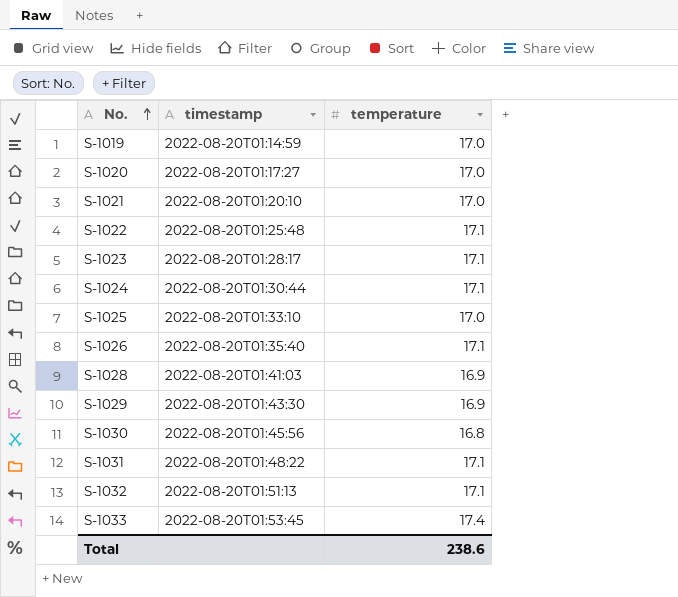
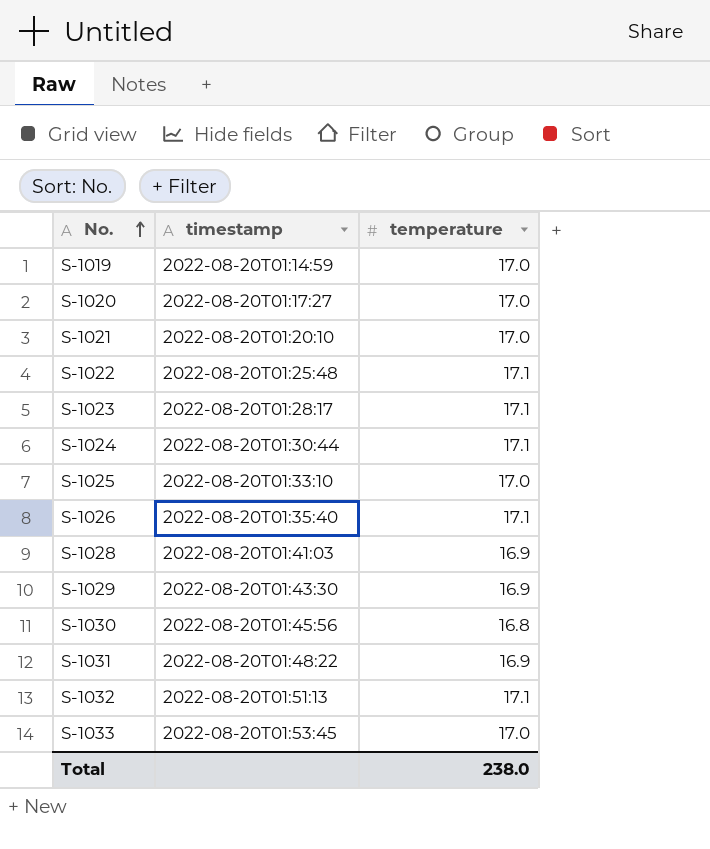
S-1031 | temperature: 17.1 -> 16.9
S-1033 | temperature: 17.4 -> 17.0
Total | temperature: 238.6 -> 238.0

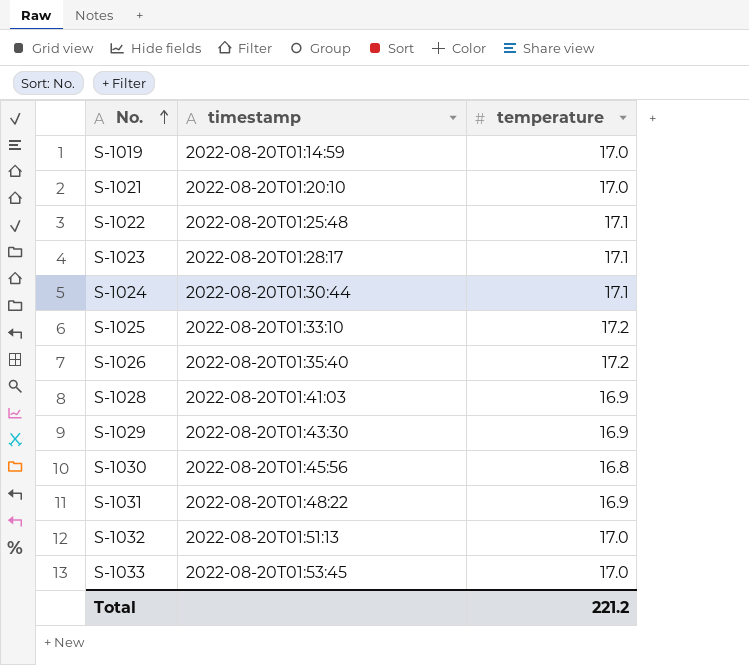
row S-1020: 2022-08-20T01:17:27 | 17.0 -> none
S-1025 | temperature: 17.0 -> 17.2
S-1026 | temperature: 17.1 -> 17.2
S-1032 | temperature: 17.1 -> 17.0
Total | temperature: 238.0 -> 221.2

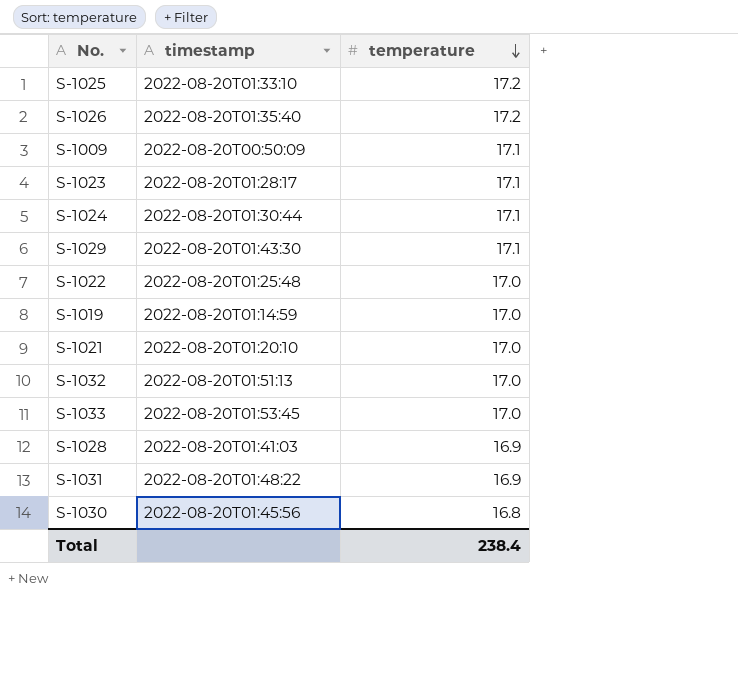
row order: No. ascending -> temperature descending
row S-1009: none -> 2022-08-20T00:50:09 | 17.1
S-1029 | temperature: 16.9 -> 17.1
S-1022 | temperature: 17.1 -> 17.0
Total | temperature: 221.2 -> 238.4

